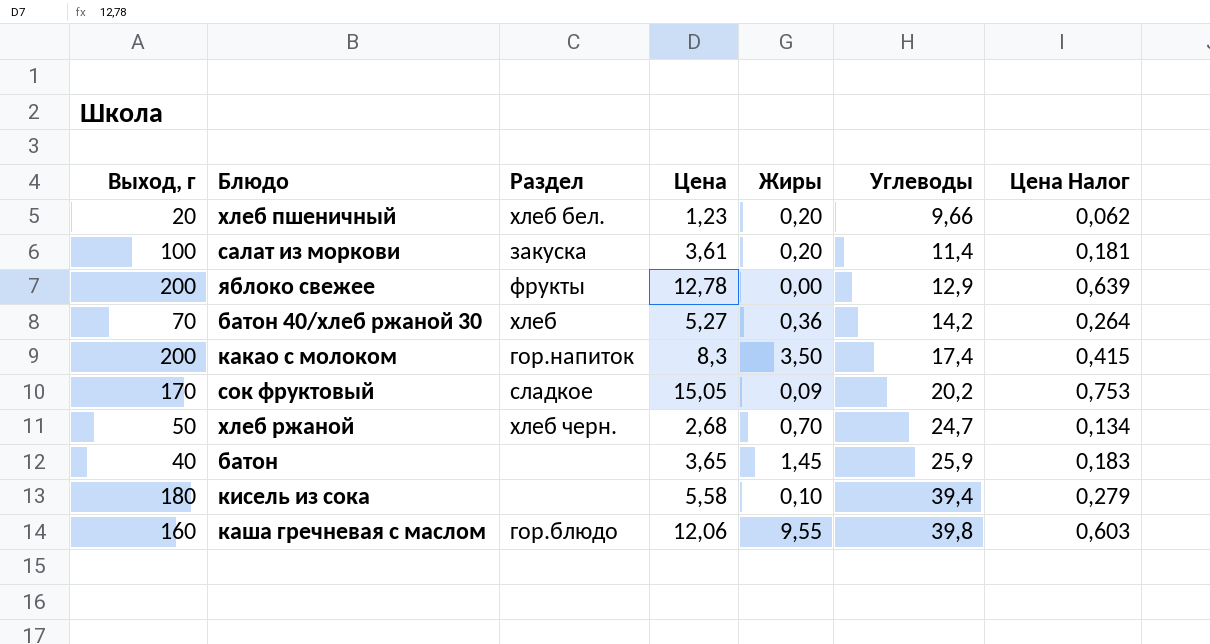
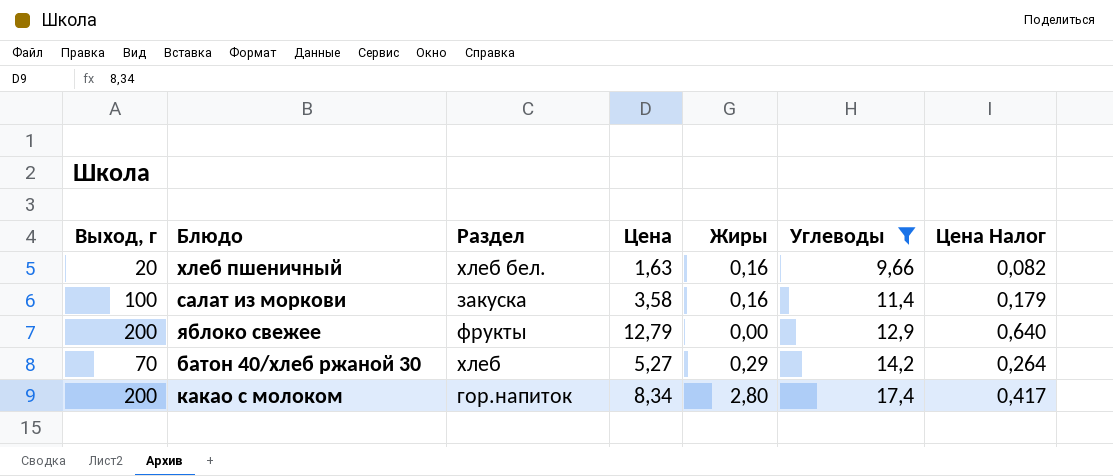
filter: none -> Углеводы <= 17,4
хлеб пшеничный | Цена: 1,23 -> 1,63
хлеб пшеничный | Жиры: 0,20 -> 0,16
хлеб пшеничный | Цена Налог: 0,062 -> 0,082
салат из моркови | Цена: 3,61 -> 3,58
салат из моркови | Жиры: 0,20 -> 0,16
салат из моркови | Цена Налог: 0,181 -> 0,179
яблоко свежее | Цена: 12,78 -> 12,79
яблоко свежее | Цена Налог: 0,639 -> 0,640
батон 40/хлеб ржаной 30 | Жиры: 0,36 -> 0,29
какао с молоком | Цена: 8,3 -> 8,34
какао с молоком | Жиры: 3,50 -> 2,80
какао с молоком | Цена Налог: 0,415 -> 0,417

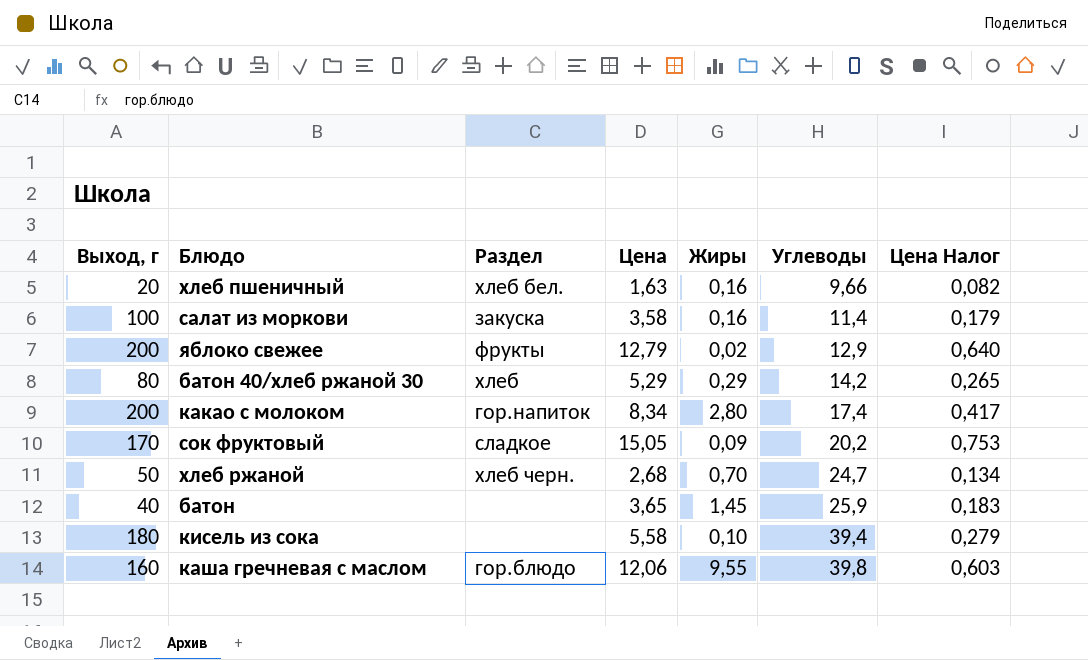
filter: Углеводы <= 17,4 -> none
яблоко свежее | Жиры: 0,00 -> 0,02
батон 40/хлеб ржаной 30 | Выход, г: 70 -> 80
батон 40/хлеб ржаной 30 | Цена: 5,27 -> 5,29
батон 40/хлеб ржаной 30 | Цена Налог: 0,264 -> 0,265

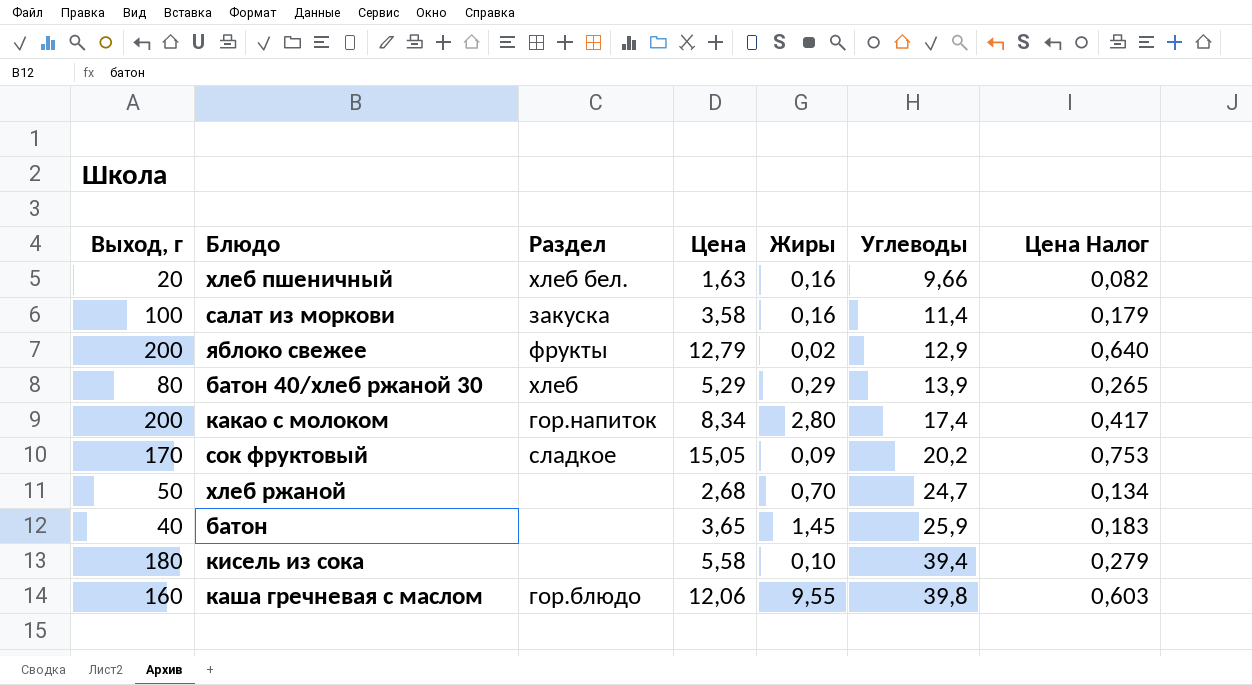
батон 40/хлеб ржаной 30 | Углеводы: 14,2 -> 13,9
хлеб ржаной | Раздел: хлеб черн. -> none

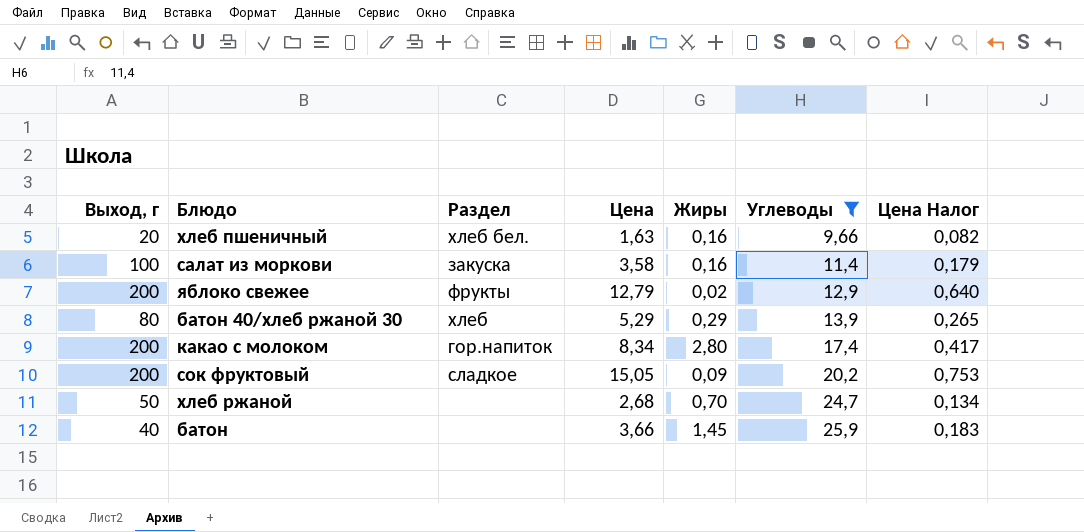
filter: none -> Углеводы <= 25,9
сок фруктовый | Выход, г: 170 -> 200
батон | Цена: 3,65 -> 3,66

